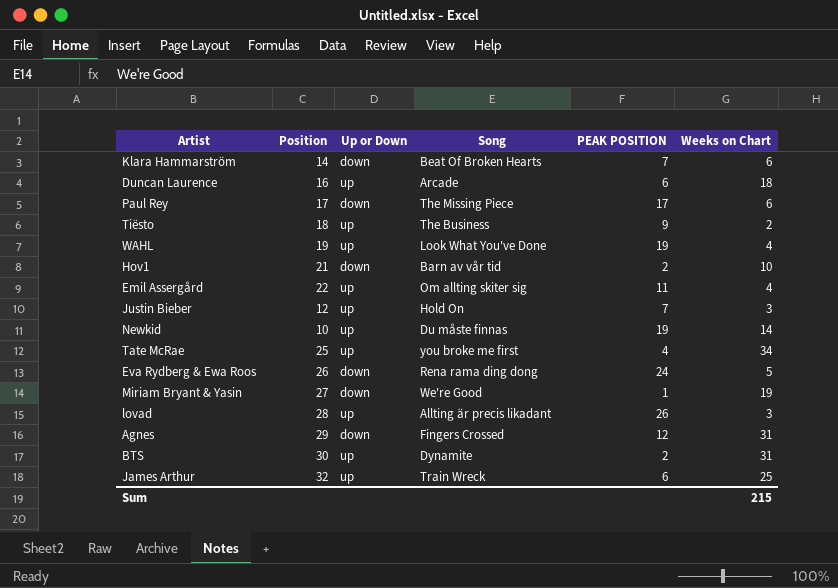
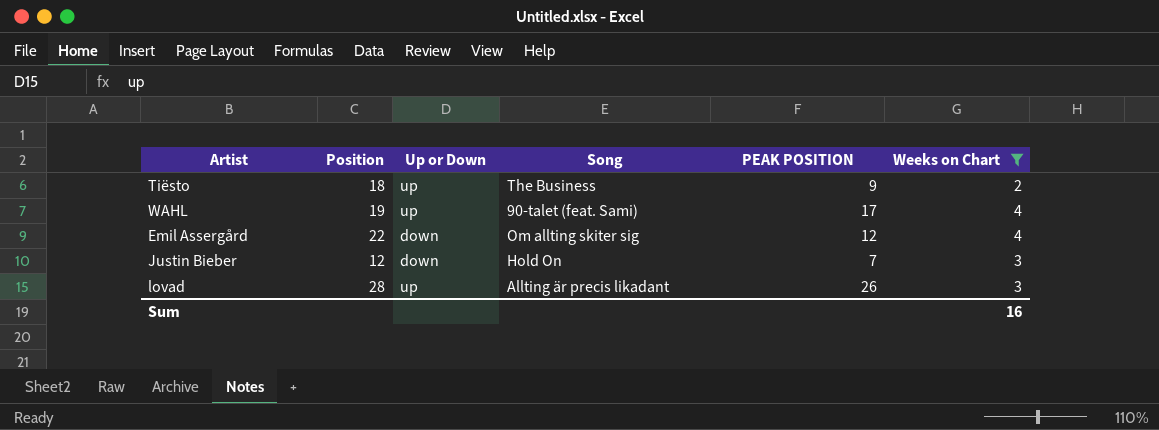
filter: none -> Weeks on Chart <= 4
WAHL | Song: Look What You've Done -> 90-talet (feat. Sami)
WAHL | PEAK POSITION: 19 -> 17
Emil Assergård | Up or Down: up -> down
Emil Assergård | PEAK POSITION: 11 -> 12
Justin Bieber | Up or Down: up -> down
Sum | Weeks on Chart: 215 -> 16

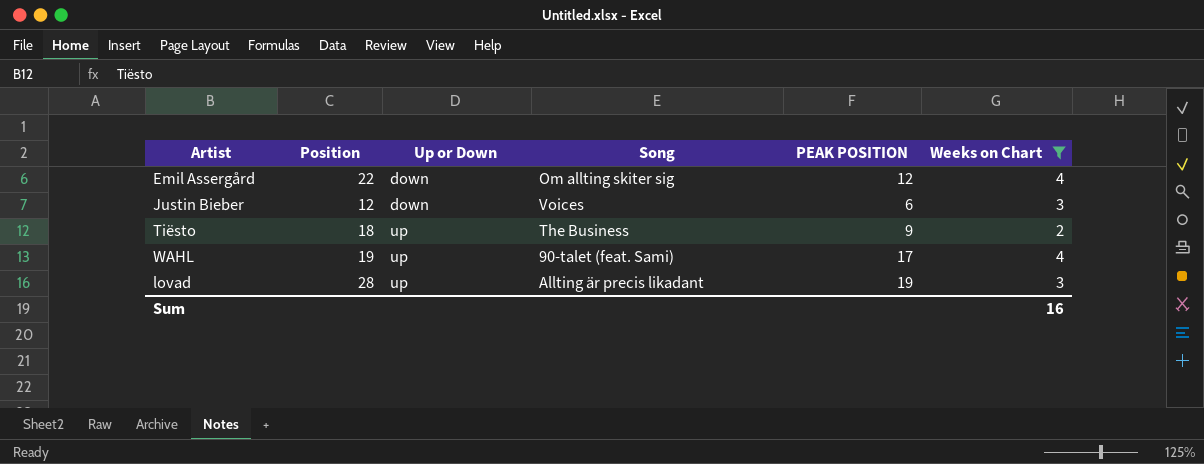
row order: none -> Up or Down ascending
Justin Bieber | Song: Hold On -> Voices
Justin Bieber | PEAK POSITION: 7 -> 6
lovad | PEAK POSITION: 26 -> 19

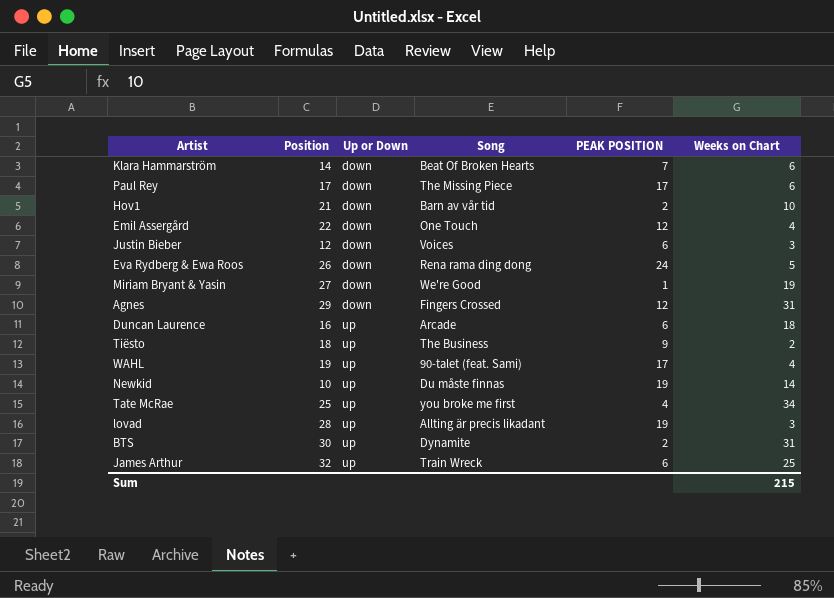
filter: Weeks on Chart <= 4 -> none
Emil Assergård | Song: Om allting skiter sig -> One Touch
Sum | Weeks on Chart: 16 -> 215

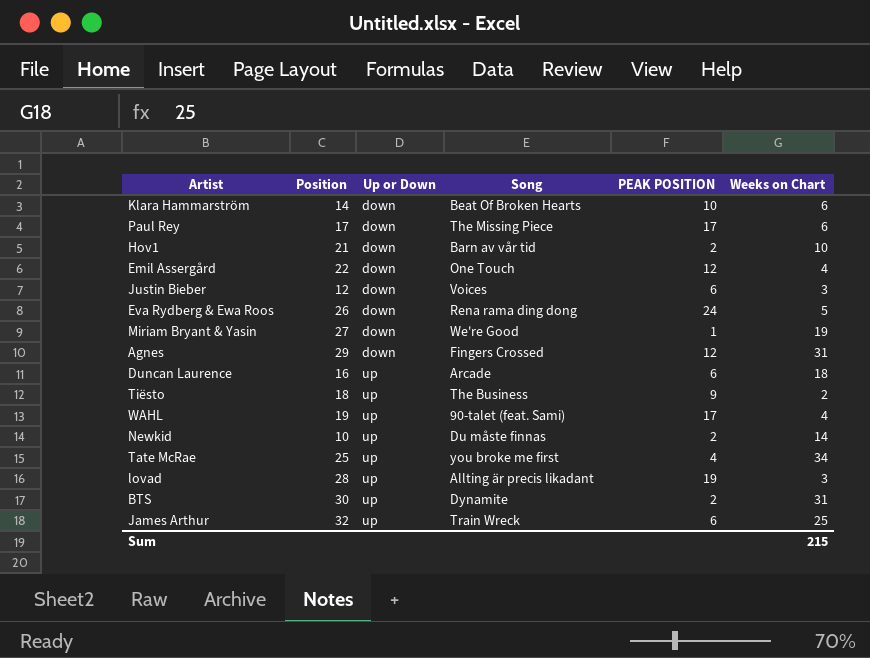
Klara Hammarström | PEAK POSITION: 7 -> 10
Newkid | PEAK POSITION: 19 -> 2

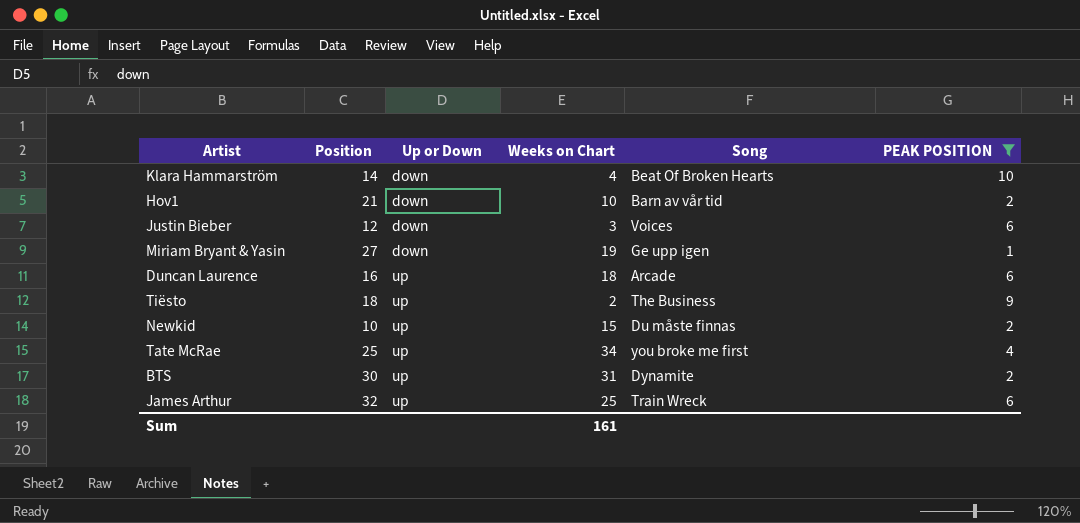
filter: none -> PEAK POSITION <= 10
column Weeks on Chart | position: 6 -> 4
Klara Hammarström | Weeks on Chart: 6 -> 4
Miriam Bryant & Yasin | Song: We're Good -> Ge upp igen
Newkid | Weeks on Chart: 14 -> 15
Sum | Weeks on Chart: 215 -> 161

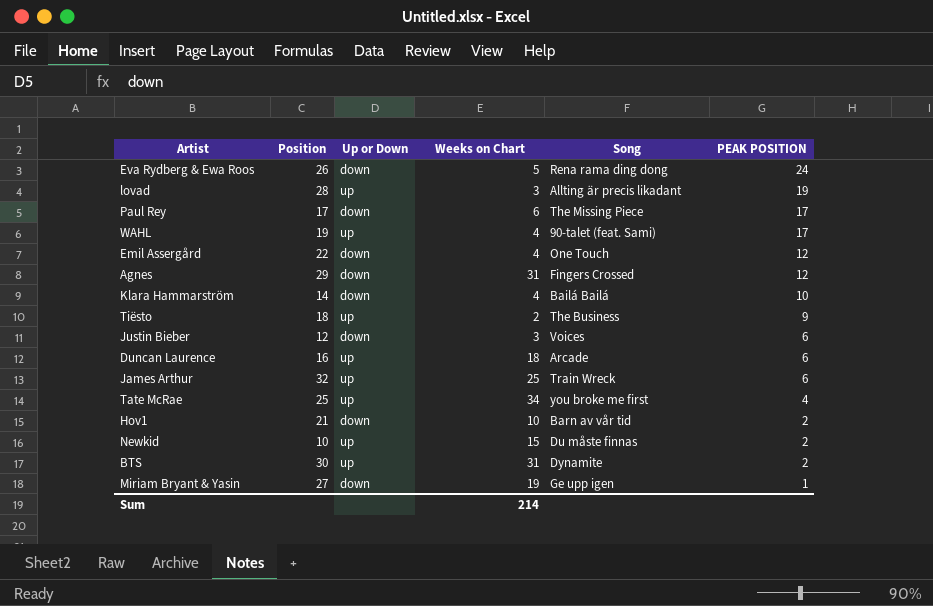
filter: PEAK POSITION <= 10 -> none
row order: Up or Down ascending -> PEAK POSITION descending
Klara Hammarström | Song: Beat Of Broken Hearts -> Bailá Bailá
Sum | Weeks on Chart: 161 -> 214

